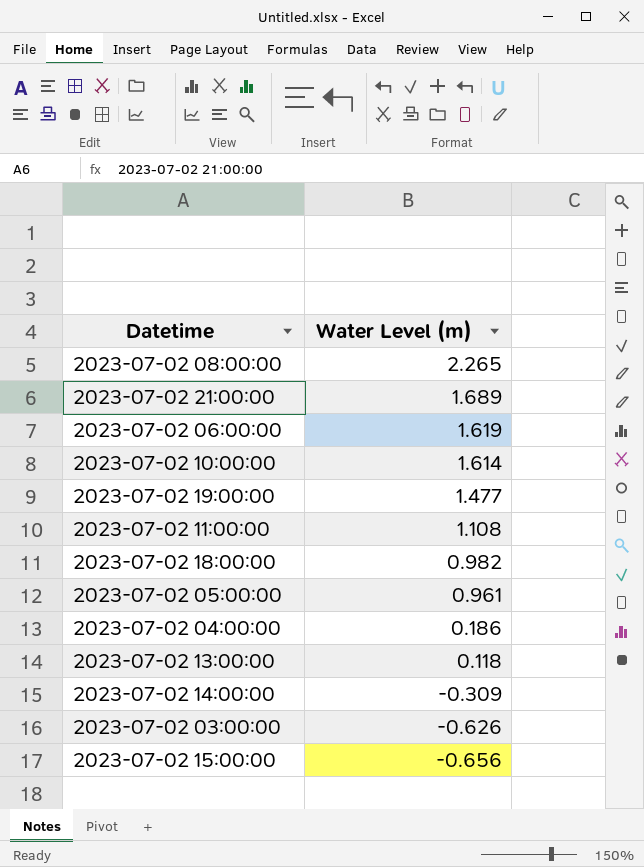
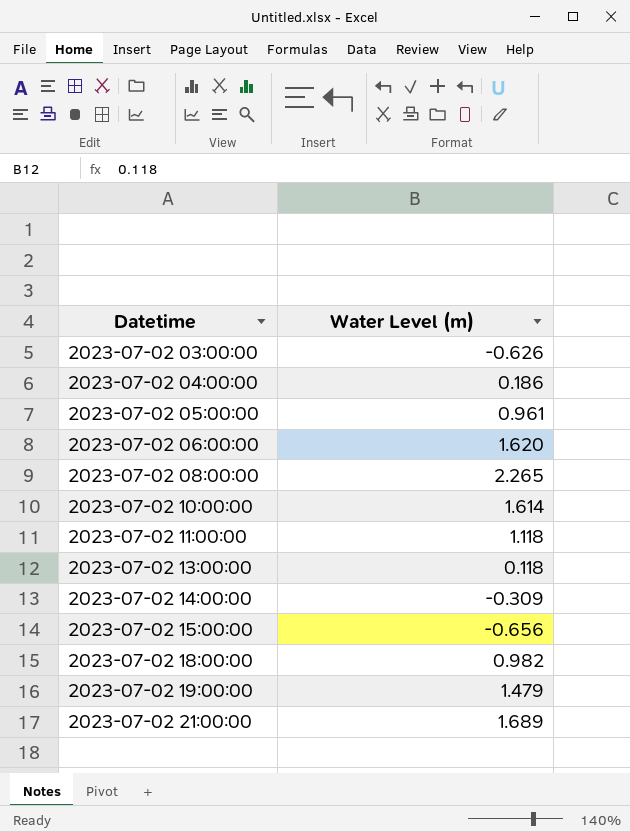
row order: Water Level (m) descending -> Datetime ascending
2023-07-02 06:00:00 | Water Level (m): 1.619 -> 1.620
2023-07-02 11:00:00 | Water Level (m): 1.108 -> 1.118
2023-07-02 19:00:00 | Water Level (m): 1.477 -> 1.479

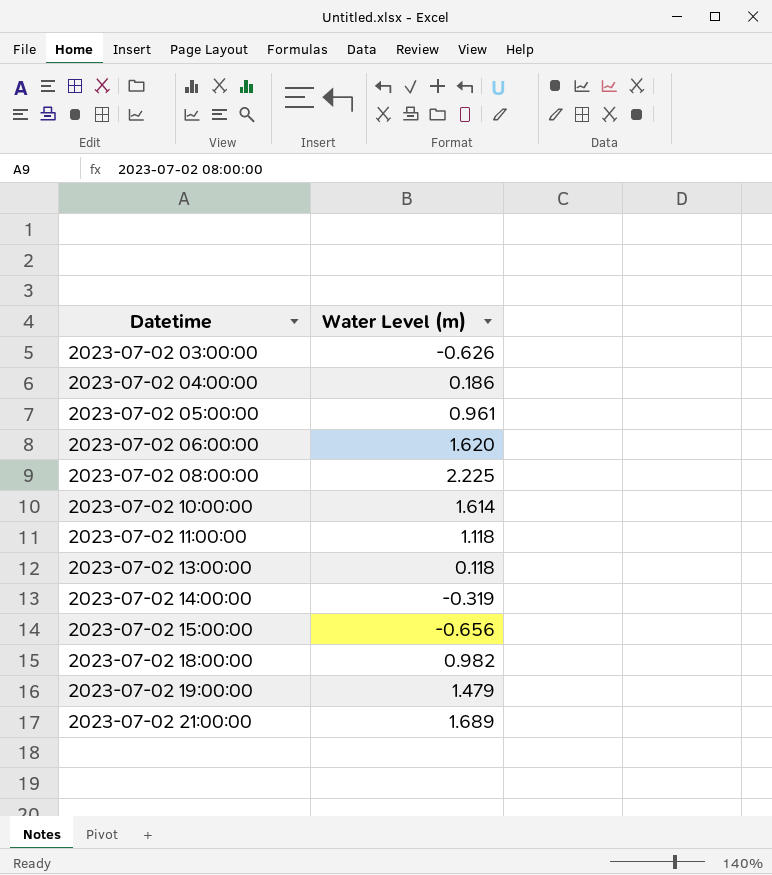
2023-07-02 08:00:00 | Water Level (m): 2.265 -> 2.225
2023-07-02 14:00:00 | Water Level (m): -0.309 -> -0.319

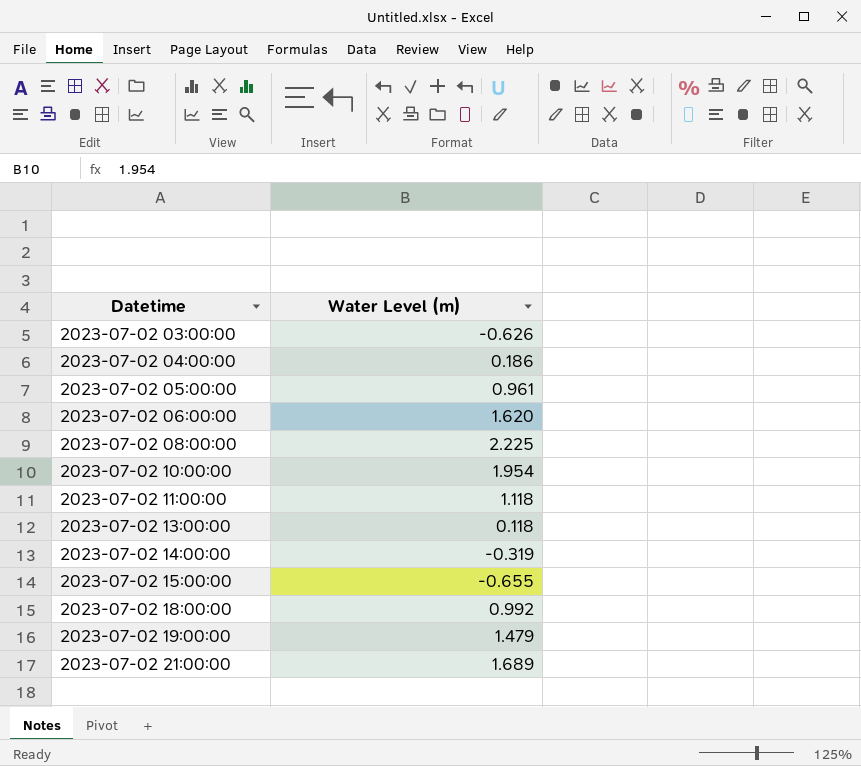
2023-07-02 10:00:00 | Water Level (m): 1.614 -> 1.954
2023-07-02 15:00:00 | Water Level (m): -0.656 -> -0.655
2023-07-02 18:00:00 | Water Level (m): 0.982 -> 0.992

